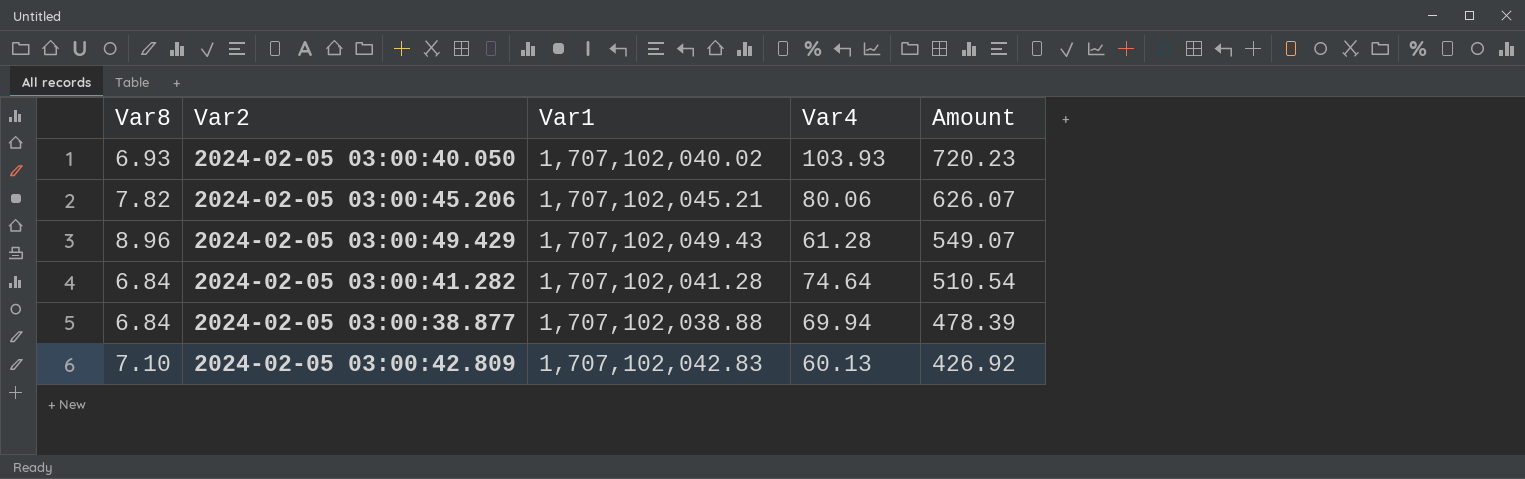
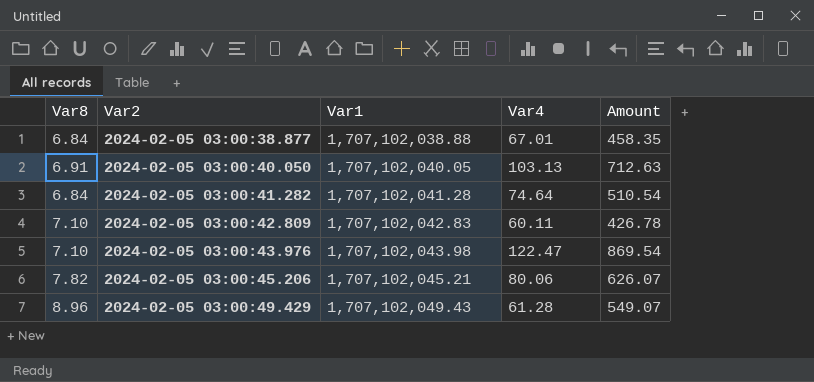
row order: Amount descending -> Var2 ascending
2024-02-05 03:00:38.877 | Var4: 69.94 -> 67.01
2024-02-05 03:00:38.877 | Amount: 478.39 -> 458.35
2024-02-05 03:00:40.050 | Var8: 6.93 -> 6.91
2024-02-05 03:00:40.050 | Var1: 1,707,102,040.02 -> 1,707,102,040.05
2024-02-05 03:00:40.050 | Var4: 103.93 -> 103.13
2024-02-05 03:00:40.050 | Amount: 720.23 -> 712.63
2024-02-05 03:00:42.809 | Var4: 60.13 -> 60.11
2024-02-05 03:00:42.809 | Amount: 426.92 -> 426.78
row 2024-02-05 03:00:43.976: none -> 7.10 | 1,707,102,043.98 | 122.47 | 869.54

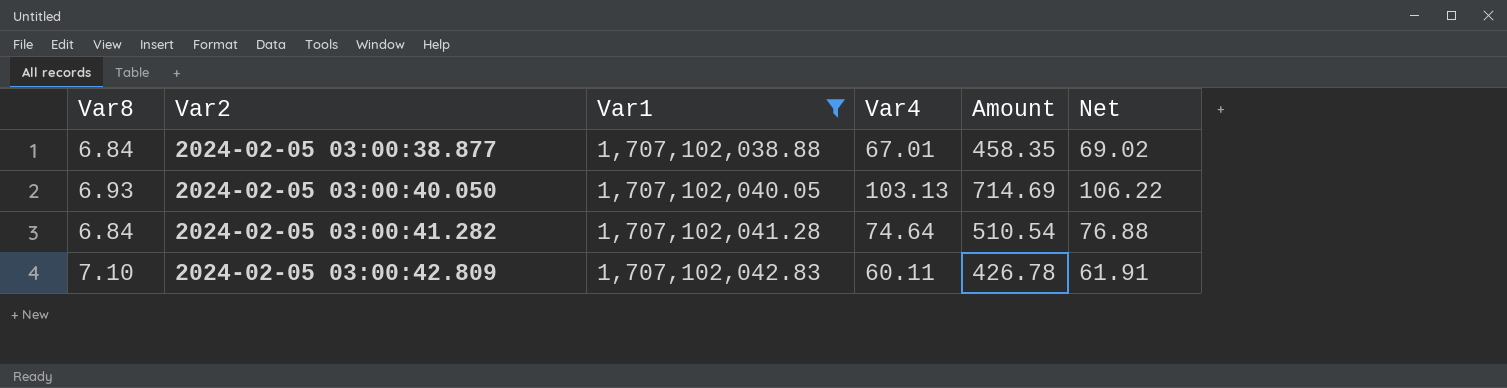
filter: none -> Var1 <= 1,707,102,042.83
column Net | formula: none -> [Var4] * 1.03
2024-02-05 03:00:40.050 | Var8: 6.91 -> 6.93
2024-02-05 03:00:40.050 | Amount: 712.63 -> 714.69

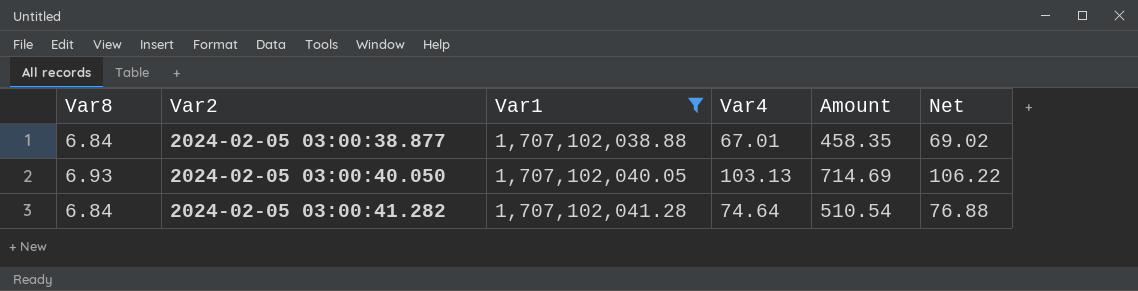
row 2024-02-05 03:00:42.809: 7.10 | 1,707,102,042.83 | 60.11 | 426.78 | 61.91 -> none

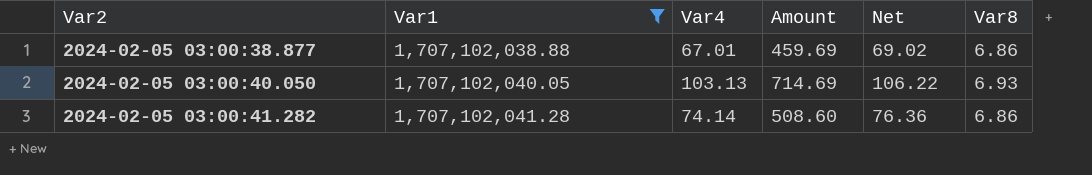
column Var8 | position: 1 -> 6
2024-02-05 03:00:38.877 | Amount: 458.35 -> 459.69
2024-02-05 03:00:38.877 | Var8: 6.84 -> 6.86
2024-02-05 03:00:41.282 | Var4: 74.64 -> 74.14
2024-02-05 03:00:41.282 | Amount: 510.54 -> 508.60
2024-02-05 03:00:41.282 | Net: 76.88 -> 76.36
2024-02-05 03:00:41.282 | Var8: 6.84 -> 6.86

